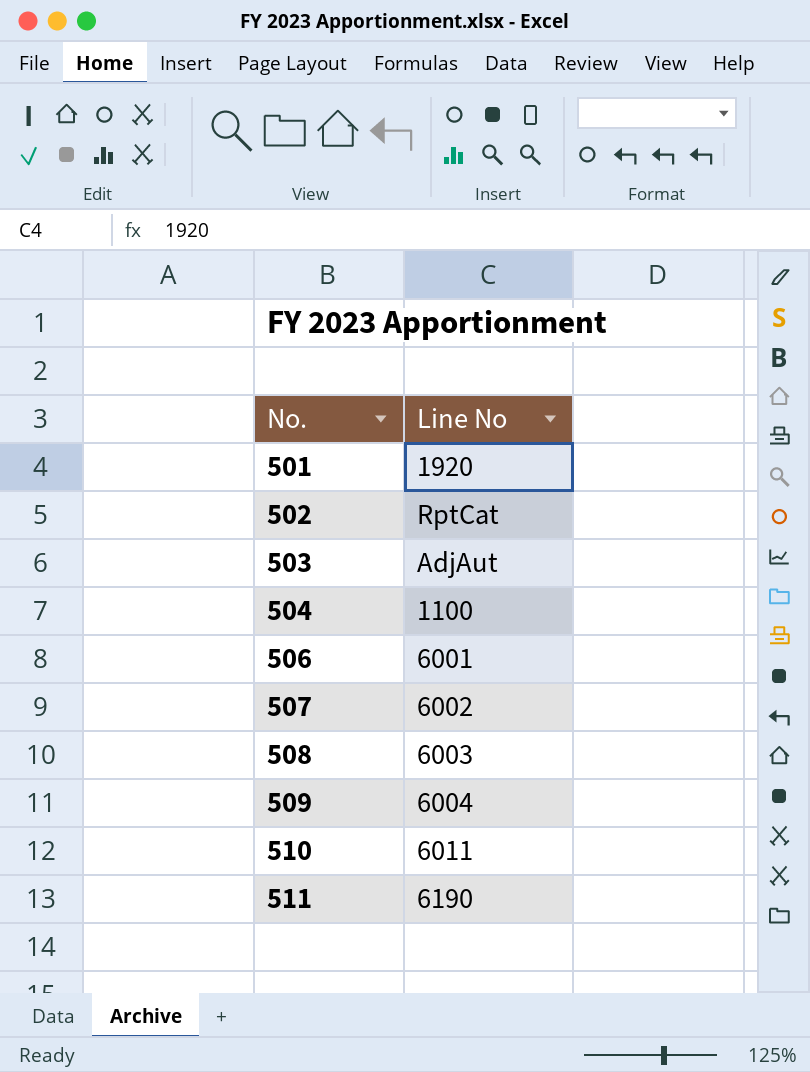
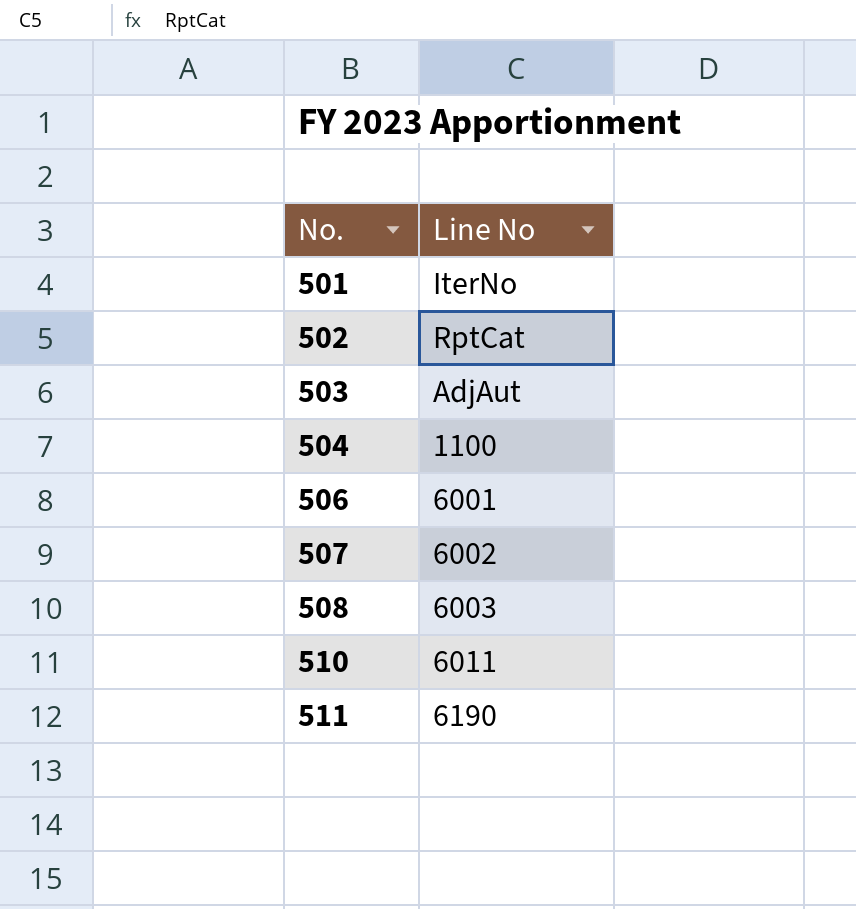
row 509: 6004 -> none
501 | Line No: 1920 -> IterNo

